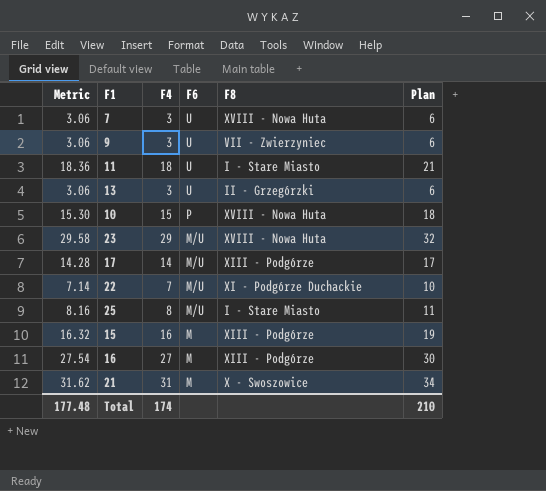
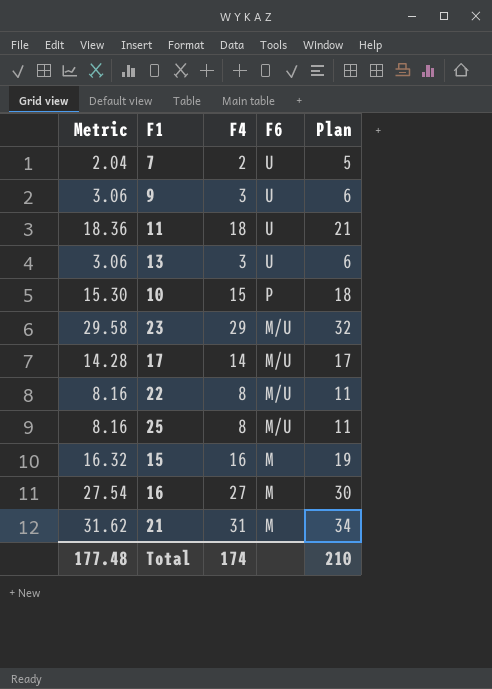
column F8 | position: 5 -> none
7 | Metric: 3.06 -> 2.04
7 | F4: 3 -> 2
7 | Plan: 6 -> 5
22 | Metric: 7.14 -> 8.16
22 | F4: 7 -> 8
22 | Plan: 10 -> 11

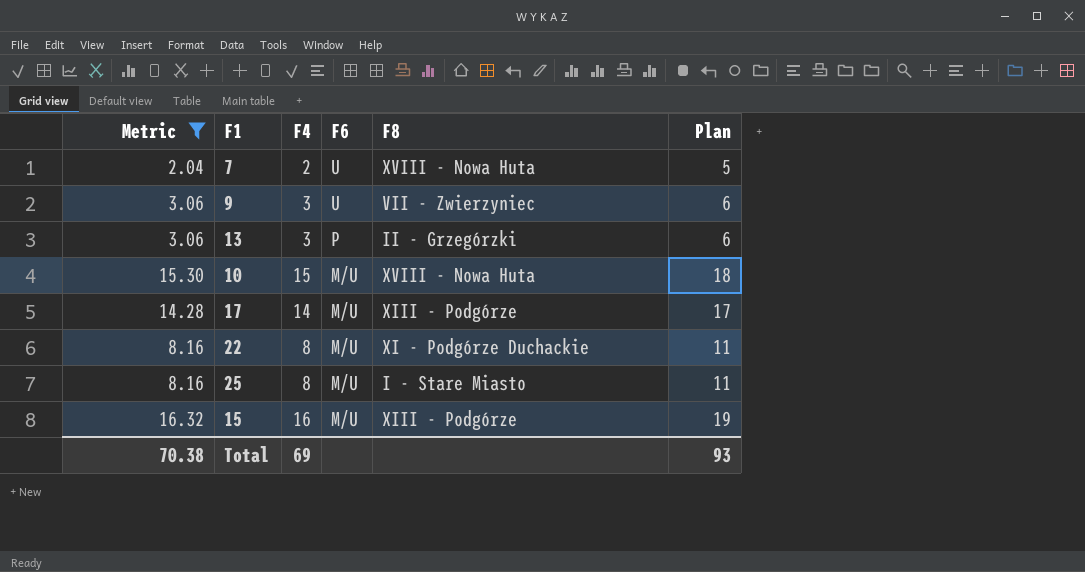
filter: none -> Metric <= 16.32
column F8 | position: none -> 5
13 | F6: U -> P
10 | F6: P -> M/U
15 | F6: M -> M/U
Total | Metric: 177.48 -> 70.38
Total | F4: 174 -> 69
Total | Plan: 210 -> 93

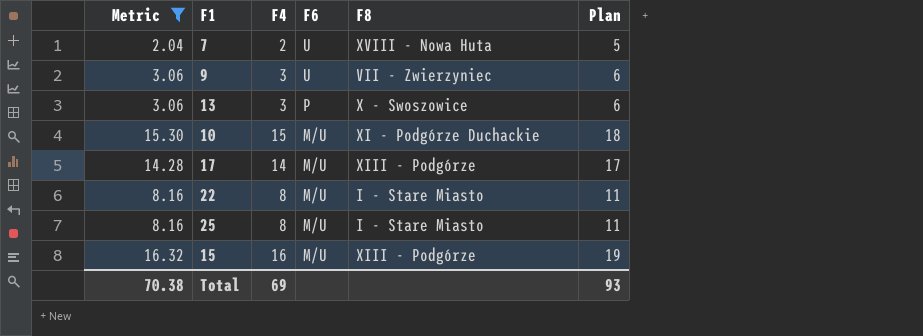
13 | F8: II - Grzegórzki -> X - Swoszowice
10 | F8: XVIII - Nowa Huta -> XI - Podgórze Duchackie
22 | F8: XI - Podgórze Duchackie -> I - Stare Miasto

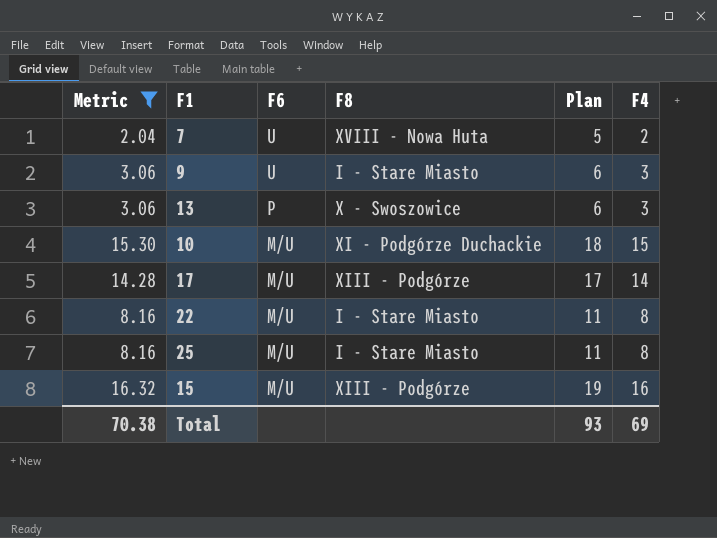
column F4 | position: 3 -> 6
9 | F8: VII - Zwierzyniec -> I - Stare Miasto

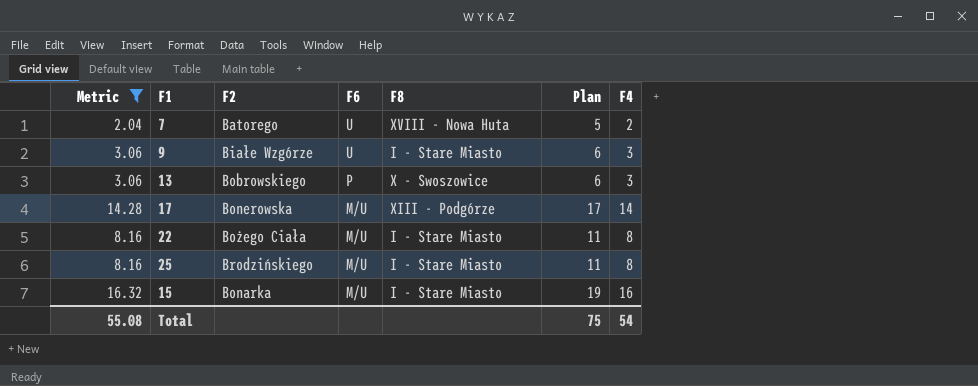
column F2 | position: none -> 3
row 10: 15.30 | M/U | XI - Podgórze Duchackie | 18 | 15 -> none
15 | F8: XIII - Podgórze -> I - Stare Miasto
Total | Metric: 70.38 -> 55.08
Total | Plan: 93 -> 75
Total | F4: 69 -> 54

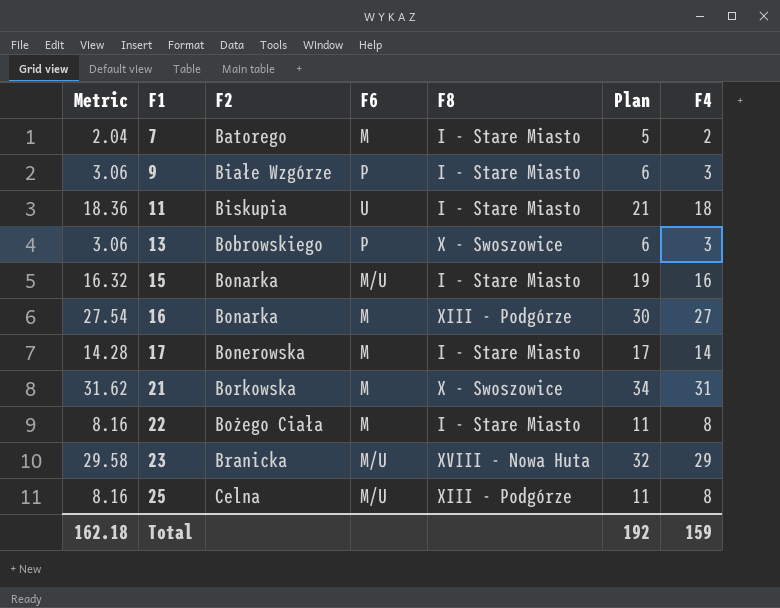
filter: Metric <= 16.32 -> none
row order: F6 descending -> F1 ascending
7 | F6: U -> M
7 | F8: XVIII - Nowa Huta -> I - Stare Miasto
9 | F6: U -> P
17 | F6: M/U -> M
17 | F8: XIII - Podgórze -> I - Stare Miasto
22 | F6: M/U -> M
25 | F2: Brodzińskiego -> Celna
25 | F8: I - Stare Miasto -> XIII - Podgórze
Total | Metric: 55.08 -> 162.18
Total | Plan: 75 -> 192
Total | F4: 54 -> 159

